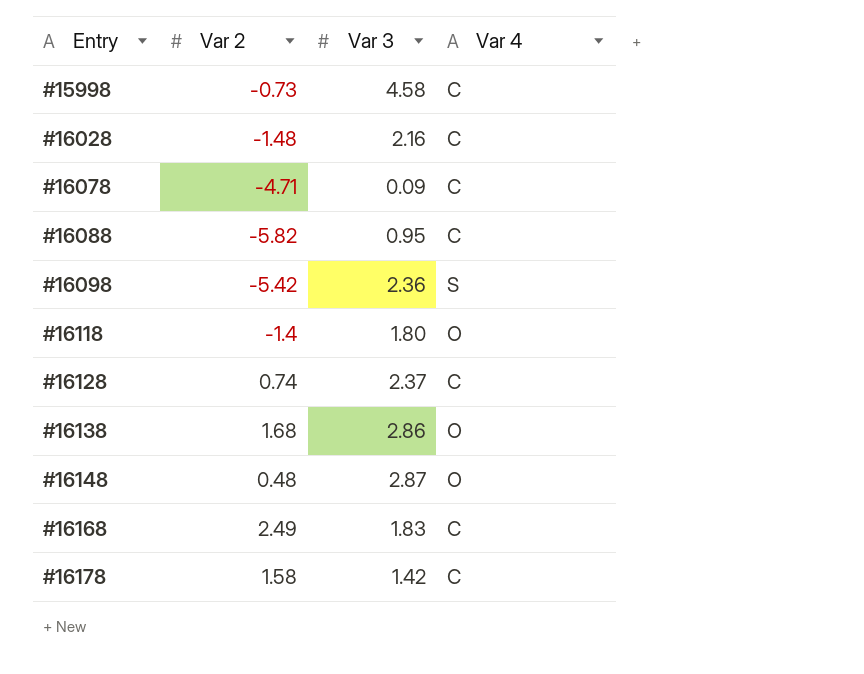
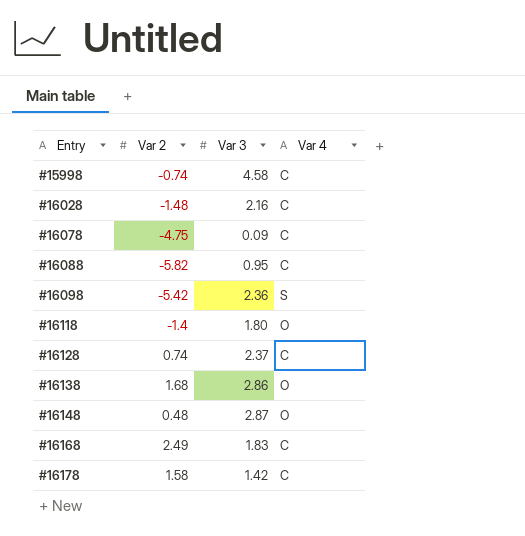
#15998 | Var 2: -0.73 -> -0.74
#16078 | Var 2: -4.71 -> -4.75

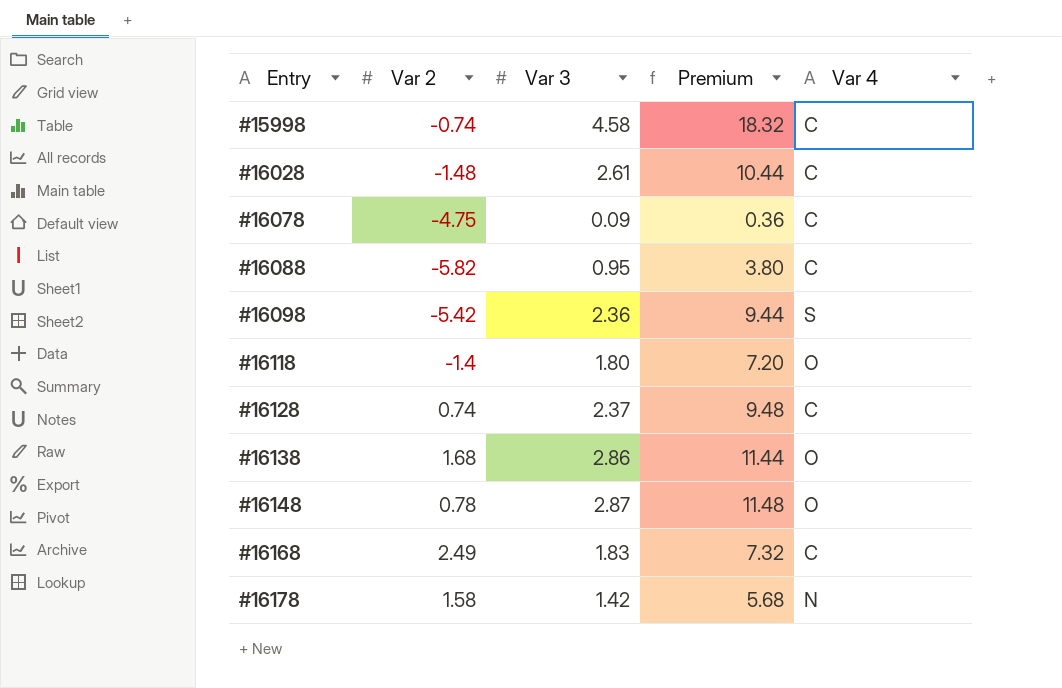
column Premium | formula: none -> [Var 3] * 4
#16028 | Var 3: 2.16 -> 2.61
#16148 | Var 2: 0.48 -> 0.78
#16178 | Var 4: C -> N

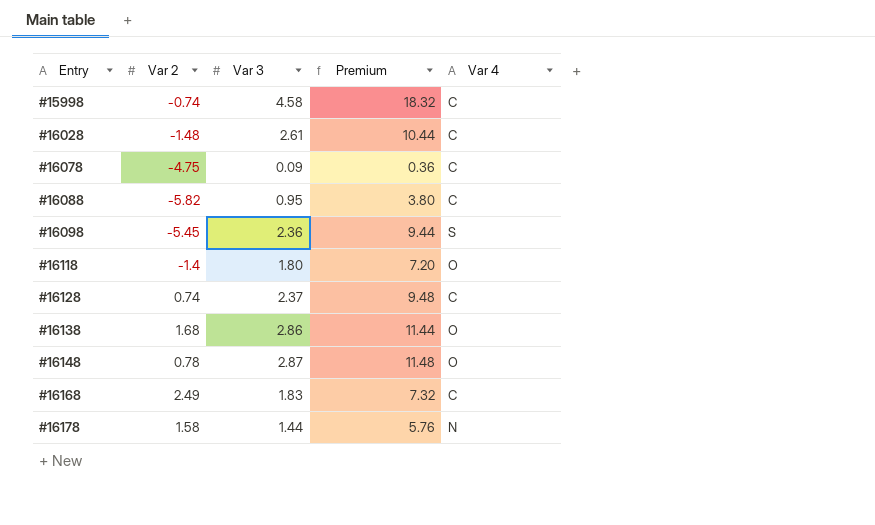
#16098 | Var 2: -5.42 -> -5.45
#16178 | Var 3: 1.42 -> 1.44
#16178 | Premium: 5.68 -> 5.76

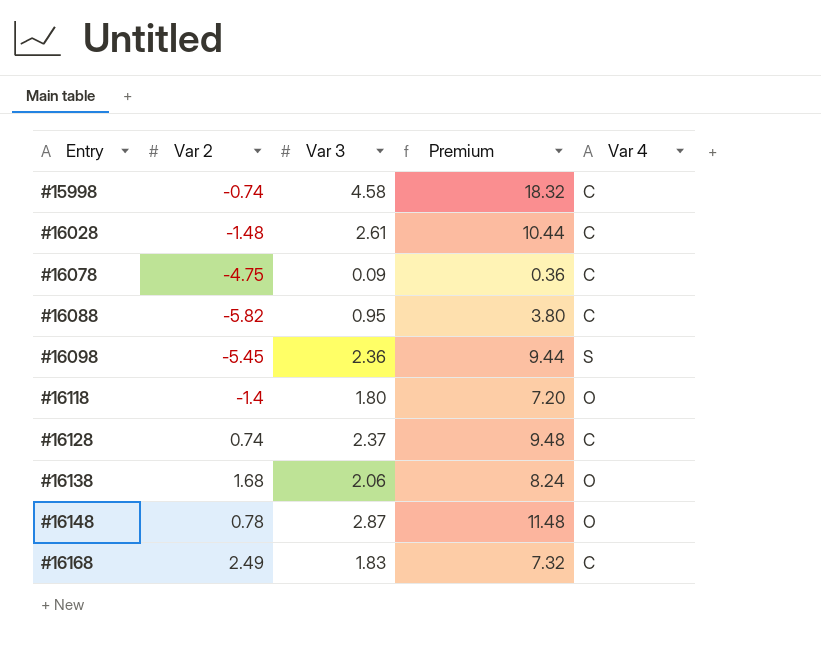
row #16178: 1.58 | 1.44 | 5.76 | N -> none
#16138 | Var 3: 2.86 -> 2.06
#16138 | Premium: 11.44 -> 8.24

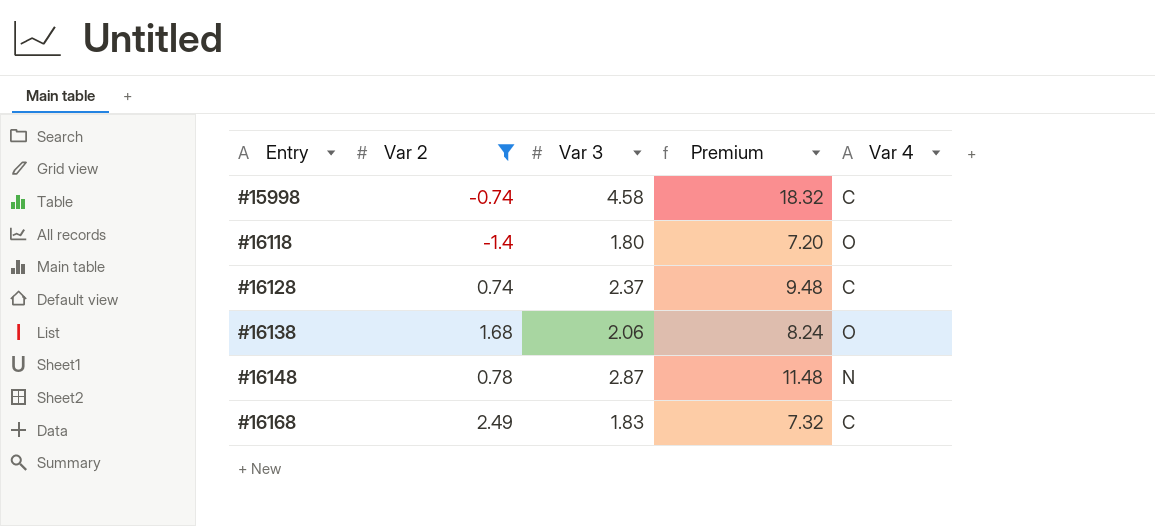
filter: none -> Var 2 >= -1.4
#16148 | Var 4: O -> N

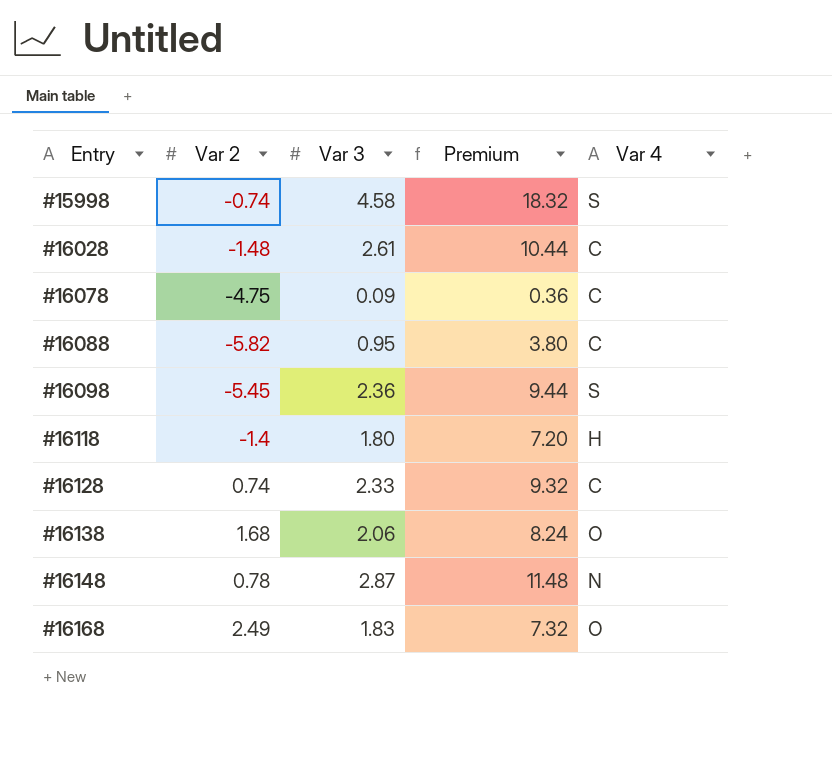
filter: Var 2 >= -1.4 -> none
#15998 | Var 4: C -> S
#16118 | Var 4: O -> H
#16128 | Var 3: 2.37 -> 2.33
#16128 | Premium: 9.48 -> 9.32
#16168 | Var 4: C -> O

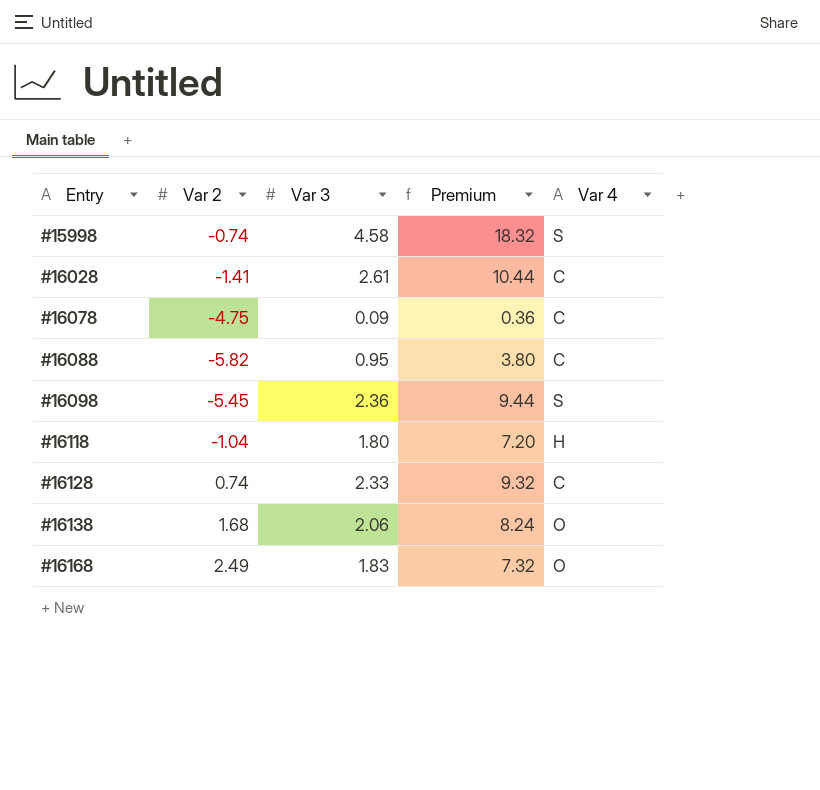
row #16148: 0.78 | 2.87 | 11.48 | N -> none
#16028 | Var 2: -1.48 -> -1.41
#16118 | Var 2: -1.4 -> -1.04

